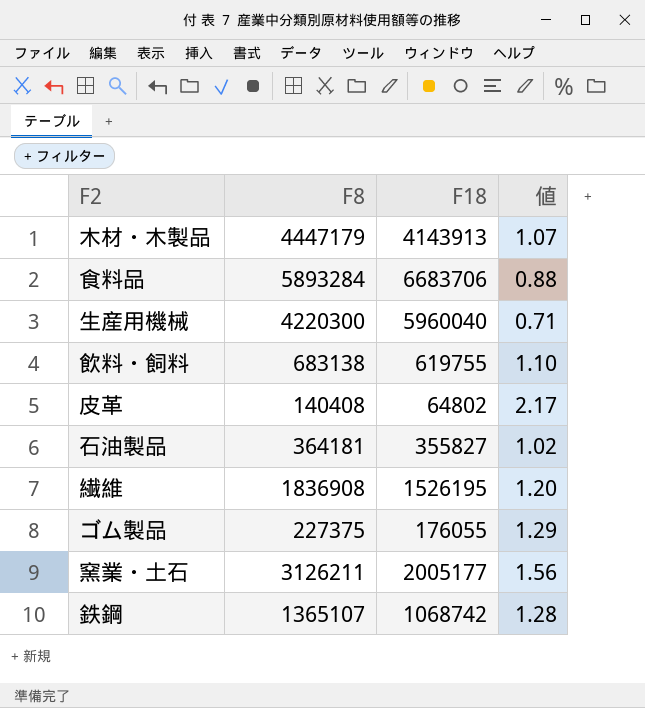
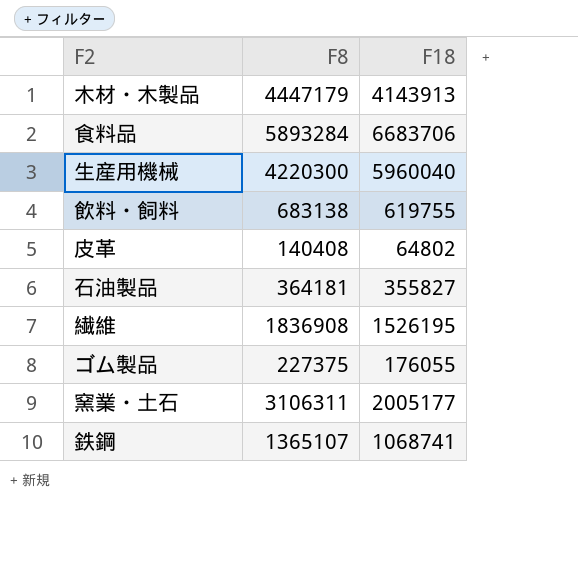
column 値 | formula: [F8] / [F18] -> none
窯業・土石 | F8: 3126211 -> 3106311
鉄鋼 | F18: 1068742 -> 1068741

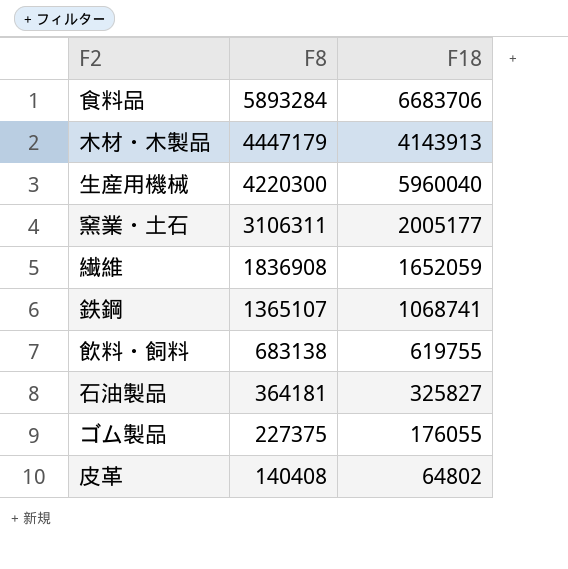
row order: none -> F8 descending
繊維 | F18: 1526195 -> 1652059
石油製品 | F18: 355827 -> 325827

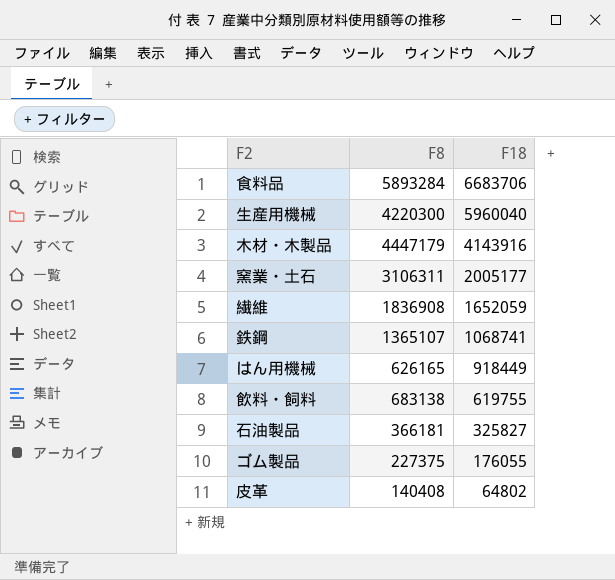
row order: F8 descending -> F18 descending
木材・木製品 | F18: 4143913 -> 4143916
row はん用機械: none -> 626165 | 918449
石油製品 | F8: 364181 -> 366181

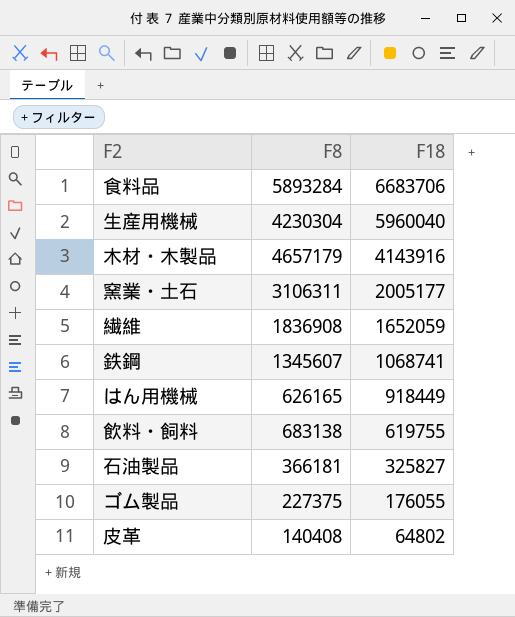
生産用機械 | F8: 4220300 -> 4230304
木材・木製品 | F8: 4447179 -> 4657179
鉄鋼 | F8: 1365107 -> 1345607

